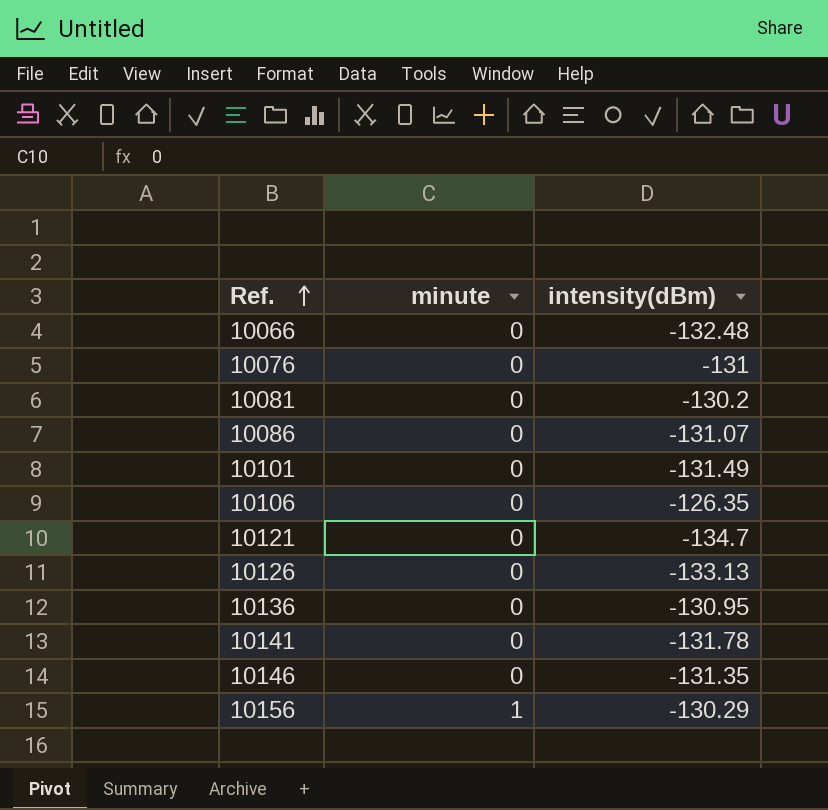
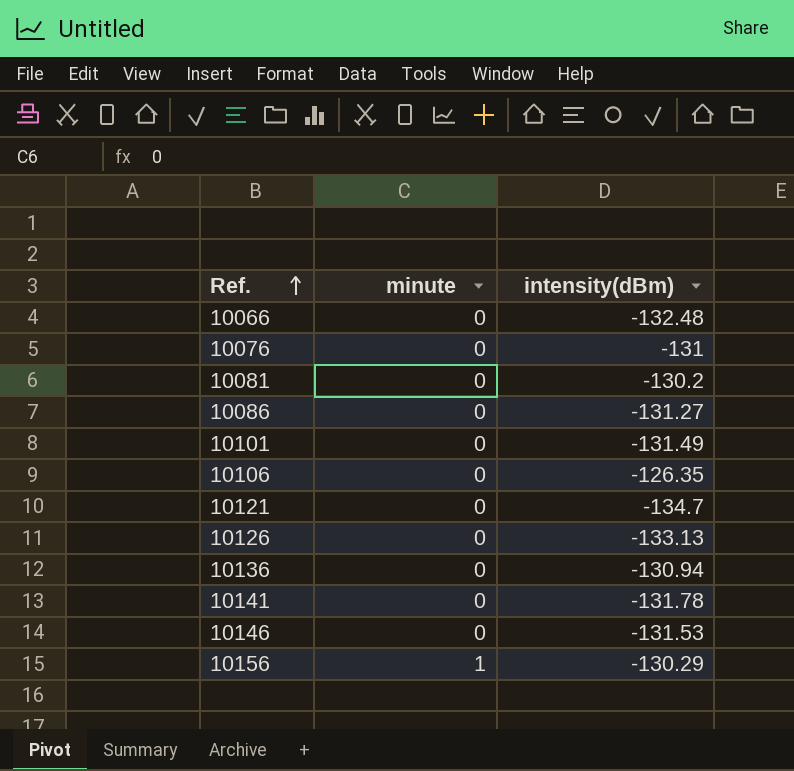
10086 | intensity(dBm): -131.07 -> -131.27
10136 | intensity(dBm): -130.95 -> -130.94
10146 | intensity(dBm): -131.35 -> -131.53

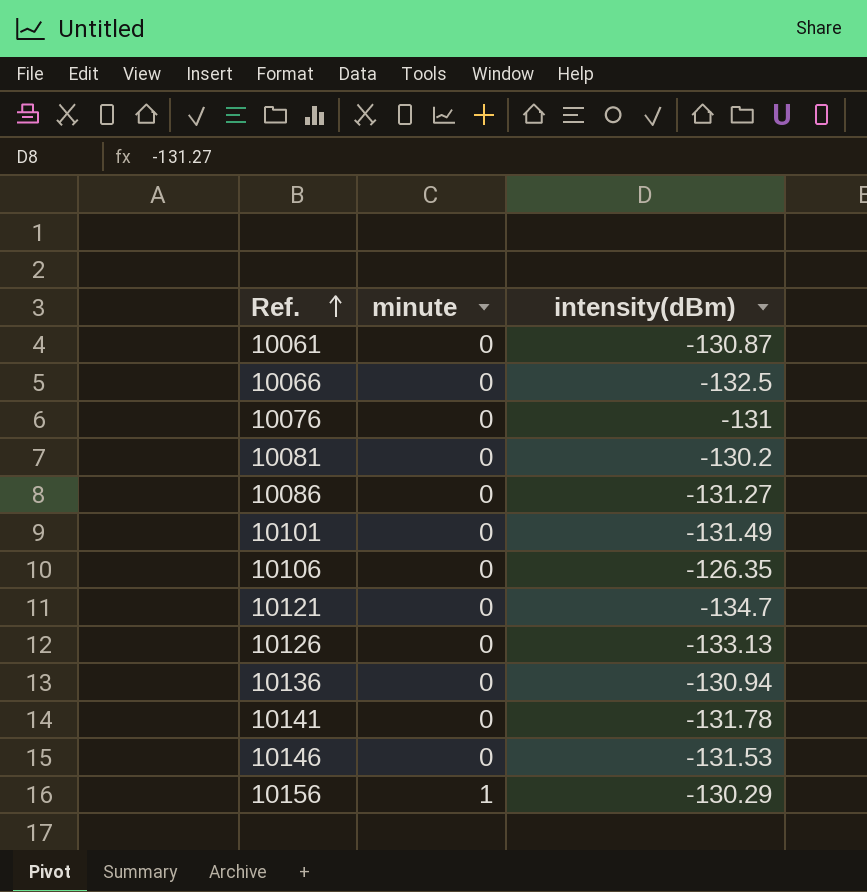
row 10061: none -> 0 | -130.87
10066 | intensity(dBm): -132.48 -> -132.5

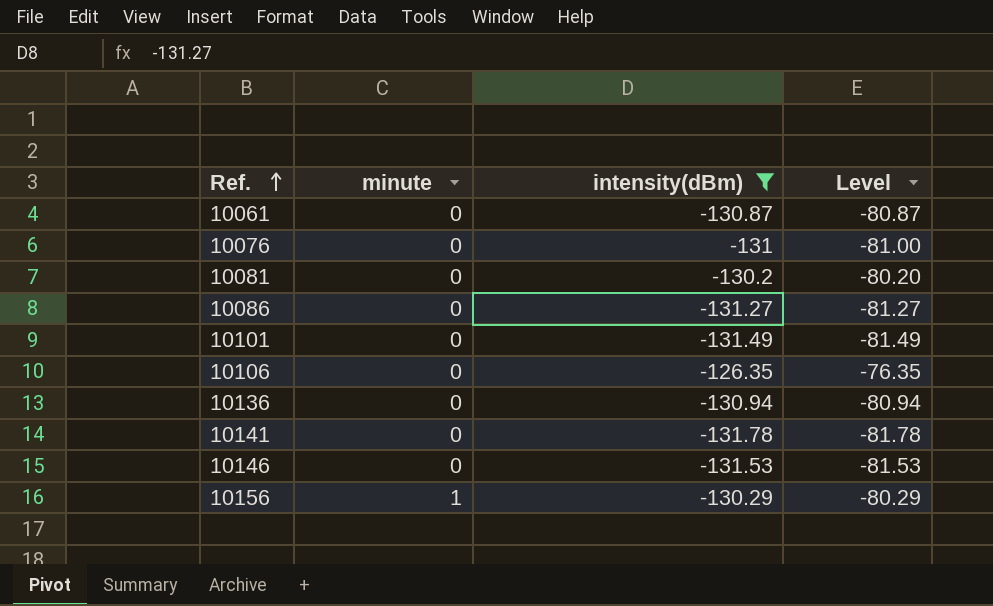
filter: none -> intensity(dBm) >= -131.78
column Level | formula: none -> [intensity(dBm)] + 50

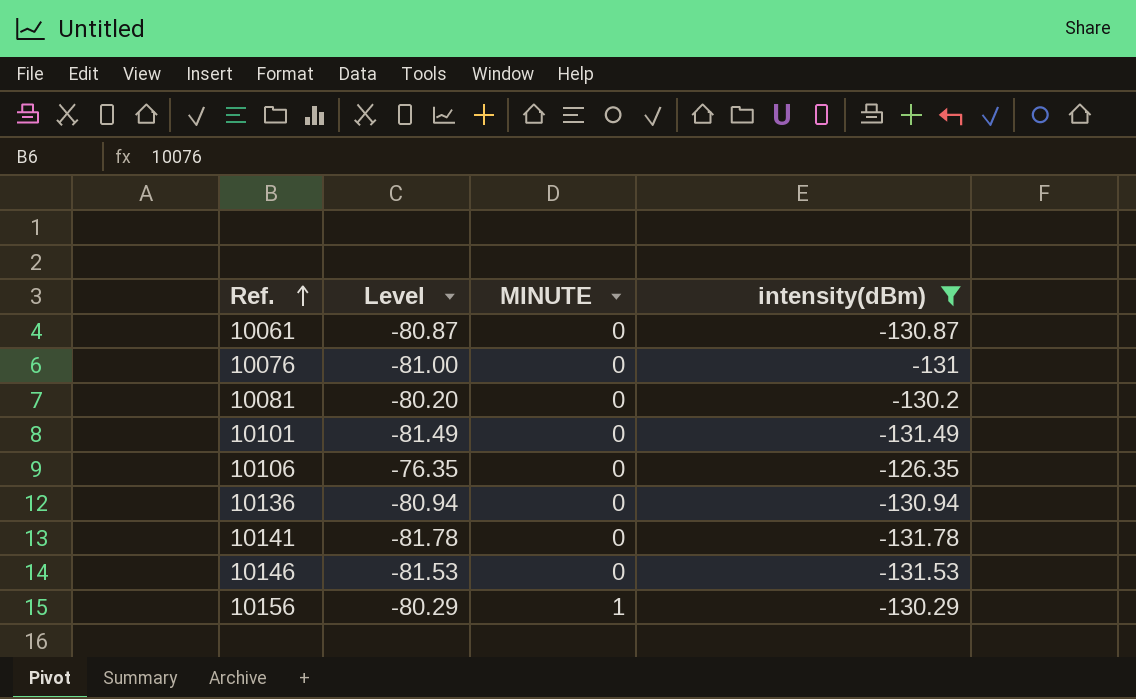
column Level | position: 4 -> 2
column name: minute -> MINUTE
row 10086: 0 | -131.27 | -81.27 -> none

